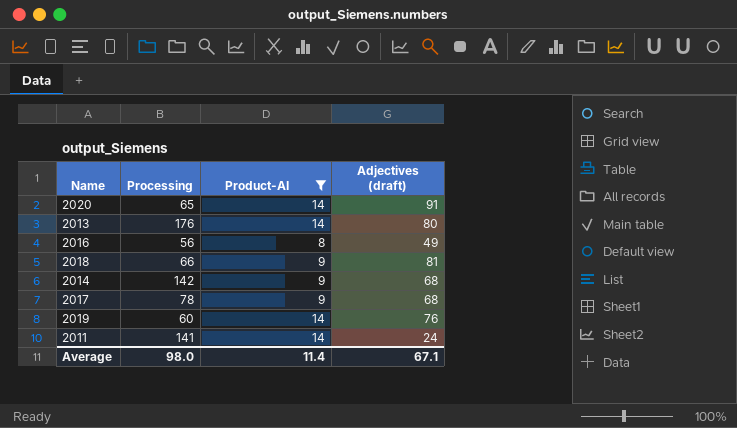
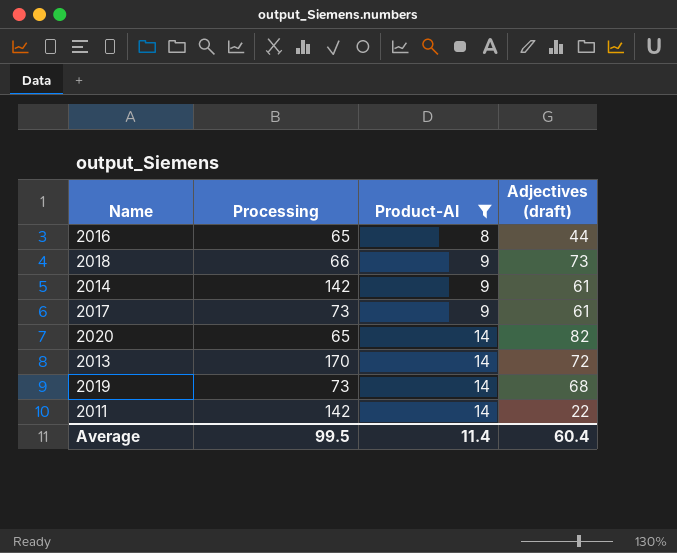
row order: none -> Product-AI ascending
2016 | Processing: 56 -> 65
2016 | Adjectives (draft): 49 -> 44
2018 | Adjectives (draft): 81 -> 73
2014 | Adjectives (draft): 68 -> 61
2017 | Processing: 78 -> 73
2017 | Adjectives (draft): 68 -> 61
2020 | Adjectives (draft): 91 -> 82
2013 | Processing: 176 -> 170
2013 | Adjectives (draft): 80 -> 72
2019 | Processing: 60 -> 73
2019 | Adjectives (draft): 76 -> 68
2011 | Processing: 141 -> 142
2011 | Adjectives (draft): 24 -> 22
Average | Processing: 98.0 -> 99.5
Average | Adjectives (draft): 67.1 -> 60.4

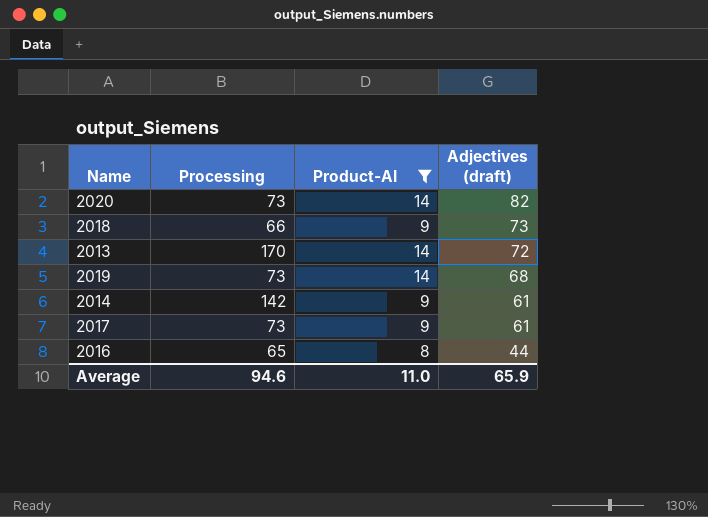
row order: Product-AI ascending -> Adjectives (draft) descending
row 2011: 142 | 14 | 22 -> none
2020 | Processing: 65 -> 73
Average | Processing: 99.5 -> 94.6
Average | Product-AI: 11.4 -> 11.0
Average | Adjectives (draft): 60.4 -> 65.9

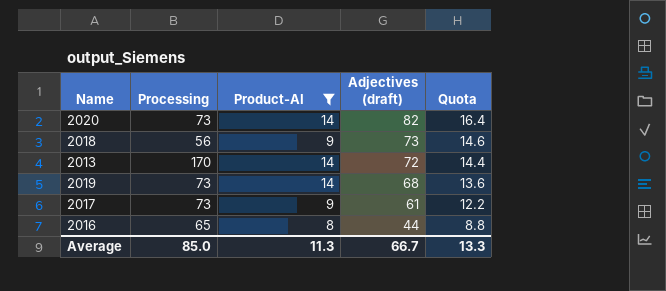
column Quota | formula: none -> [Adjectives (draft)] * 0.2
row 2014: 142 | 9 | 61 -> none
2018 | Processing: 66 -> 56
Average | Processing: 94.6 -> 85.0
Average | Product-AI: 11.0 -> 11.3
Average | Adjectives (draft): 65.9 -> 66.7

